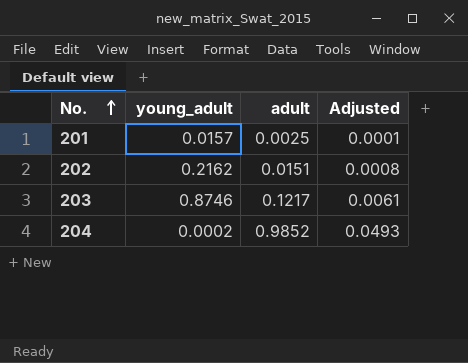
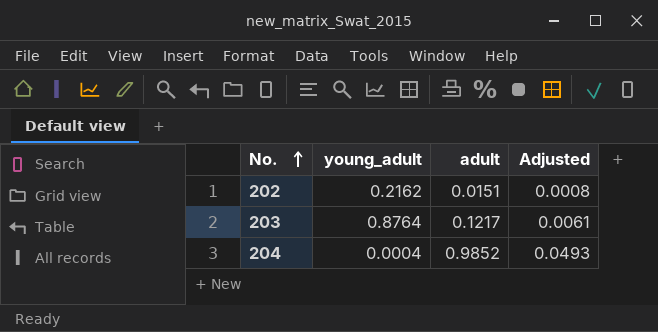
row 201: 0.0157 | 0.0025 | 0.0001 -> none
203 | young_adult: 0.8746 -> 0.8764
204 | young_adult: 0.0002 -> 0.0004

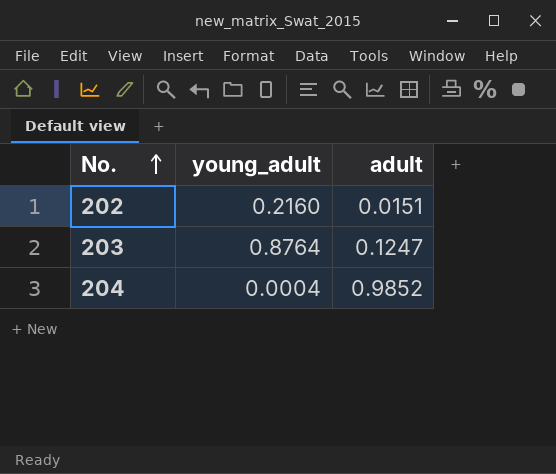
column Adjusted | formula: [adult] * 0.05 -> none
202 | young_adult: 0.2162 -> 0.2160
203 | adult: 0.1217 -> 0.1247

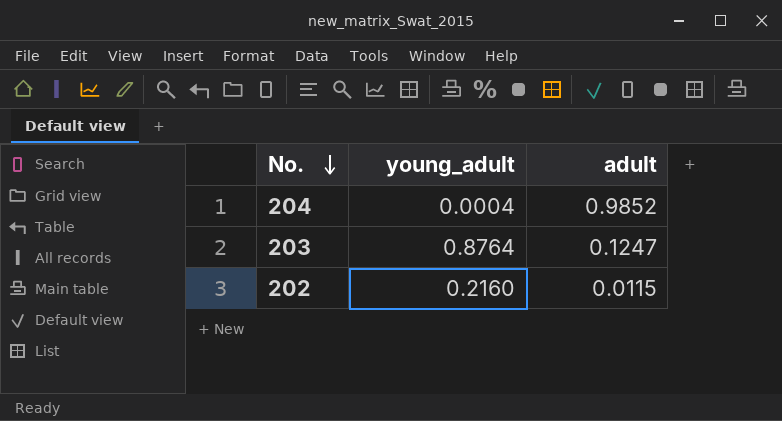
row order: No. ascending -> No. descending
202 | adult: 0.0151 -> 0.0115

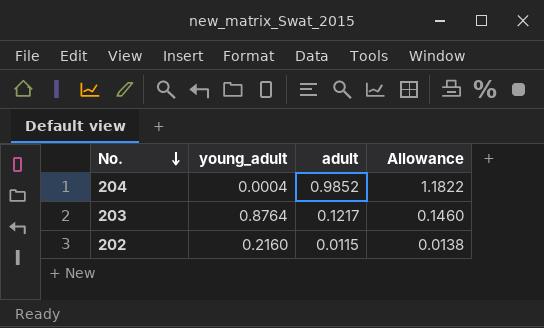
column Allowance | formula: none -> [adult] * 1.2
203 | adult: 0.1247 -> 0.1217

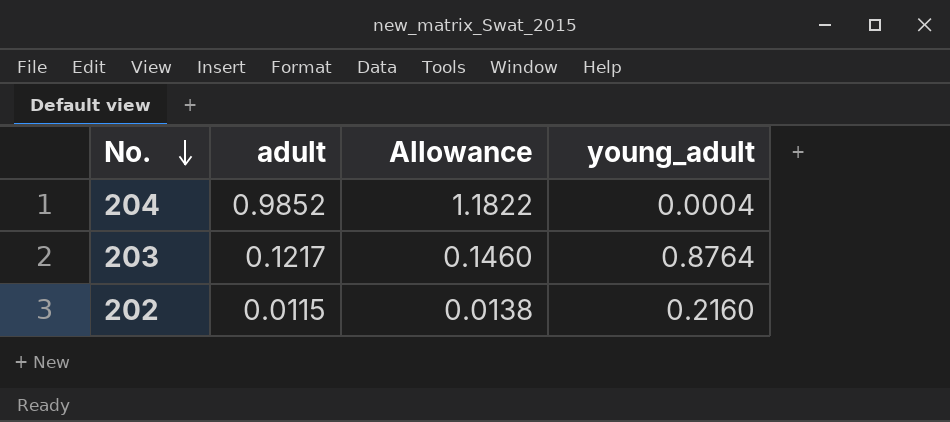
column young_adult | position: 2 -> 4

